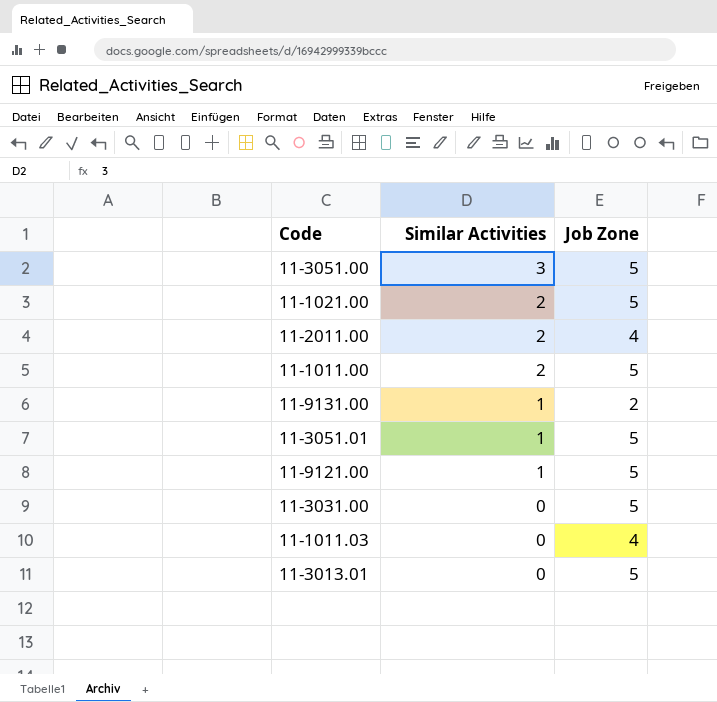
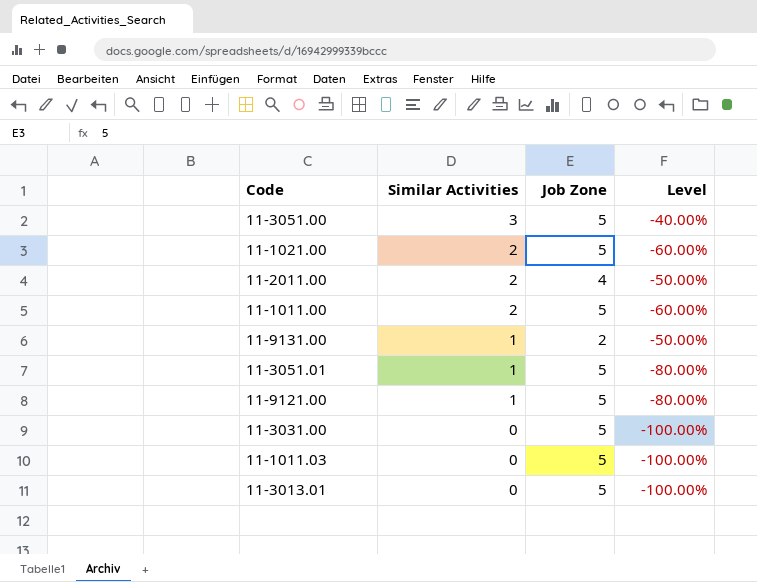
column Level | formula: none -> ([Similar Activities] - [Job Zone]) / [Job Zone]
11-1011.03 | Job Zone: 4 -> 5

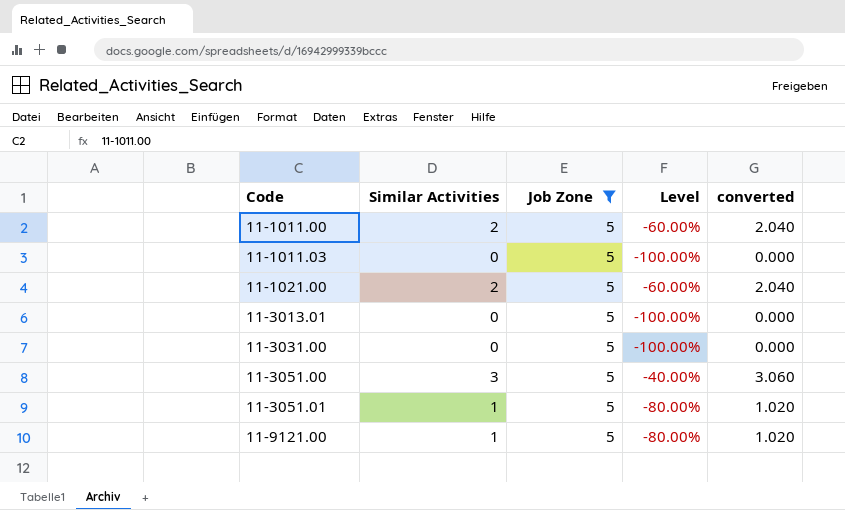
filter: none -> Job Zone = 5
row order: Similar Activities descending -> Code ascending
column converted | formula: none -> [Similar Activities] * 1.02

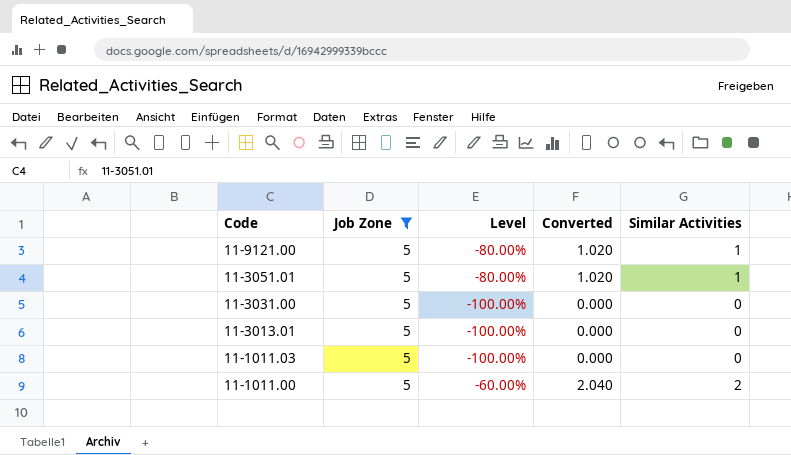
row order: Code ascending -> Code descending
column name: converted -> Converted
column Similar Activities | position: 2 -> 5
row 11-1021.00: 2 | 5 | -60.00% | 2.040 -> none
row 11-3051.00: 3 | 5 | -40.00% | 3.060 -> none

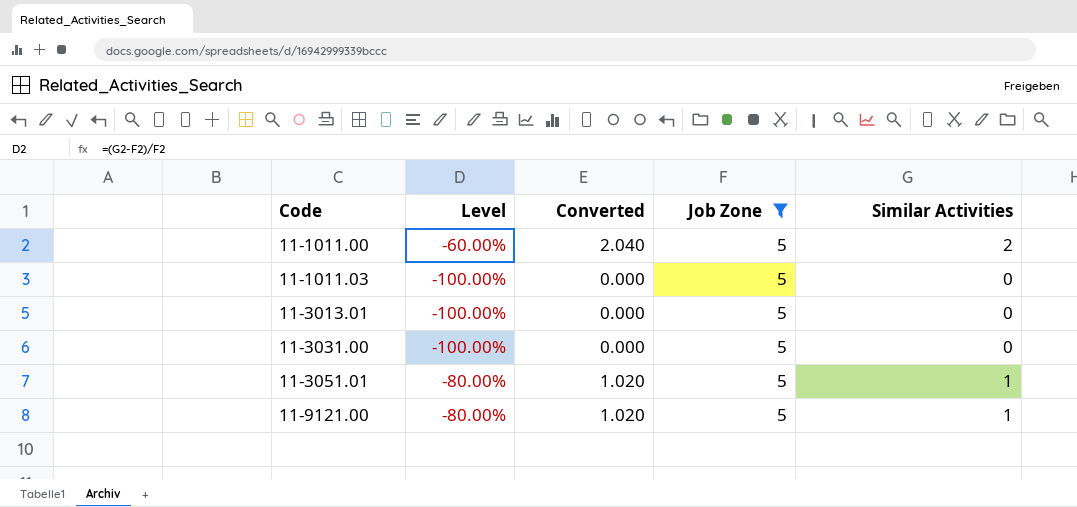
row order: Code descending -> Code ascending
column Job Zone | position: 2 -> 4

